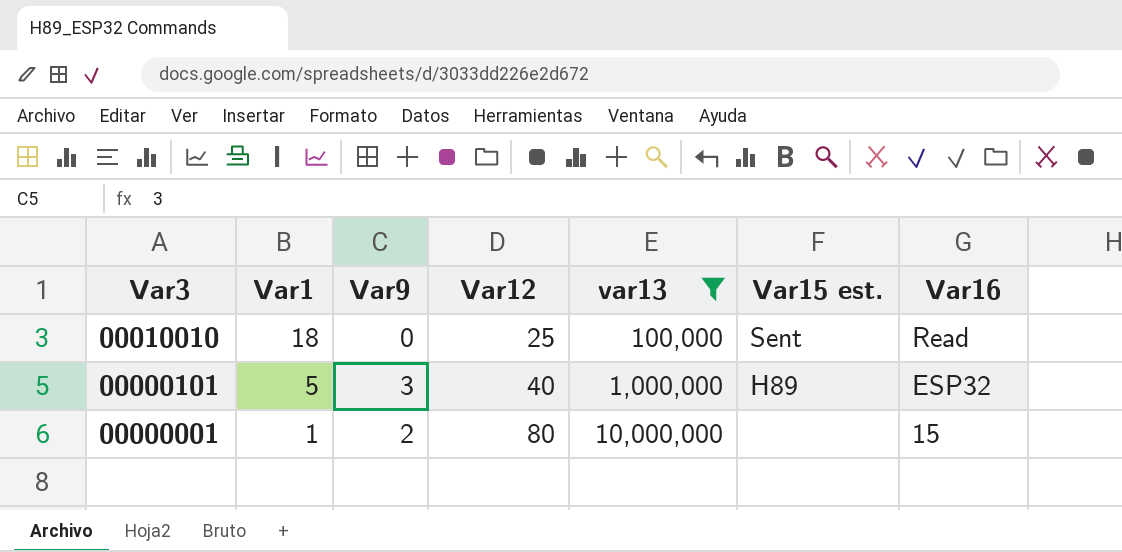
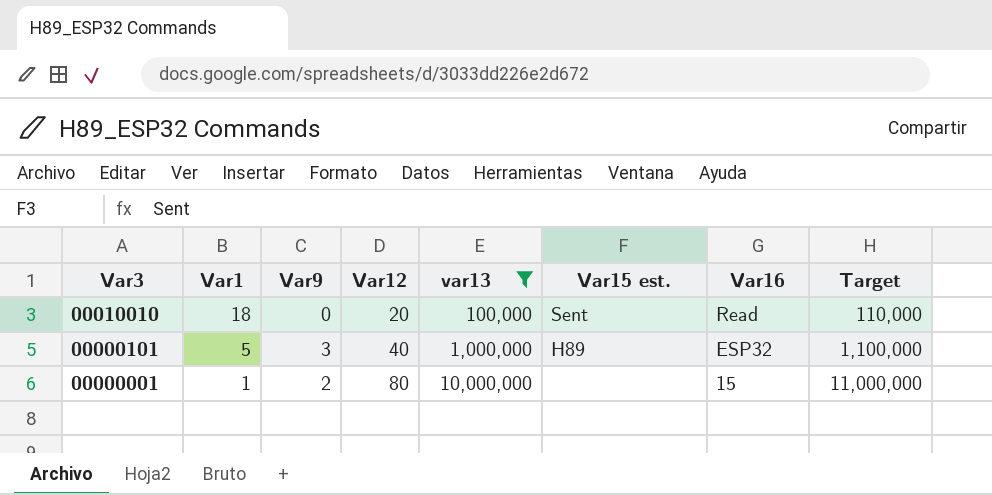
column Target | formula: none -> [var13] * 1.1
00010010 | Var12: 25 -> 20

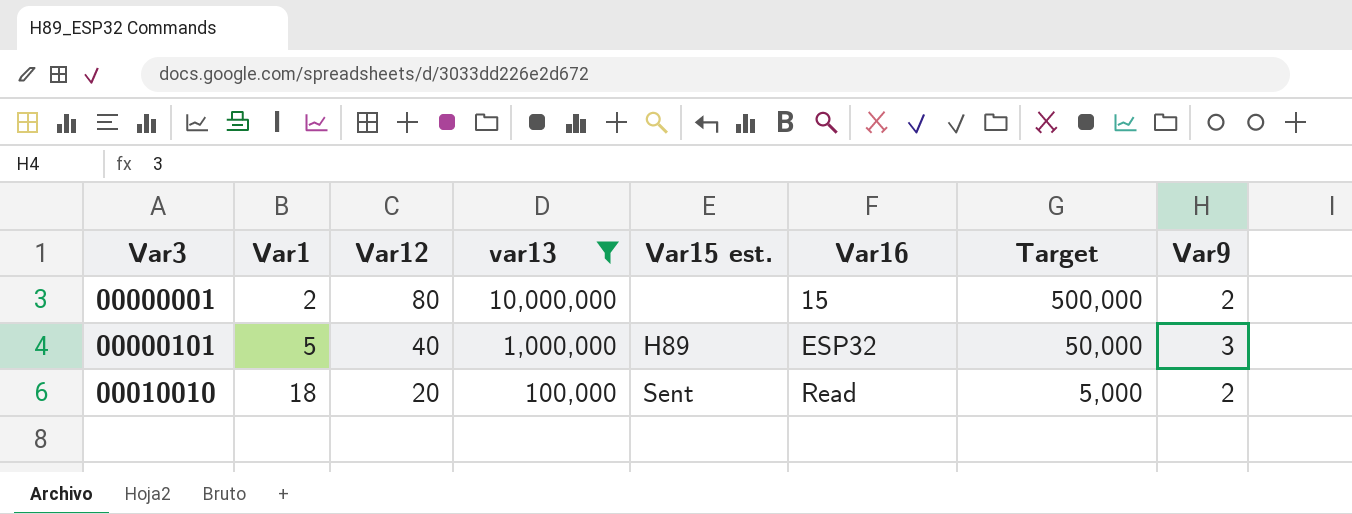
row order: Var3 descending -> Var3 ascending
column Target | formula: [var13] * 1.1 -> [var13] * 0.05
column Var9 | position: 3 -> 8
00000001 | Var1: 1 -> 2
00010010 | Var9: 0 -> 2

